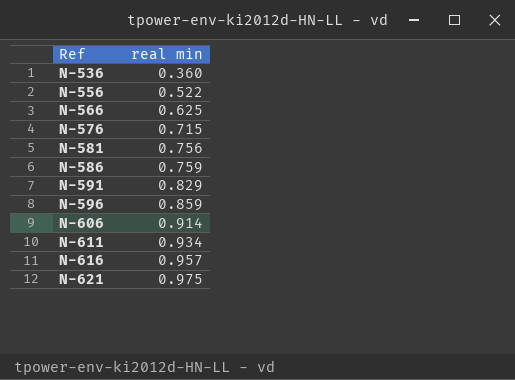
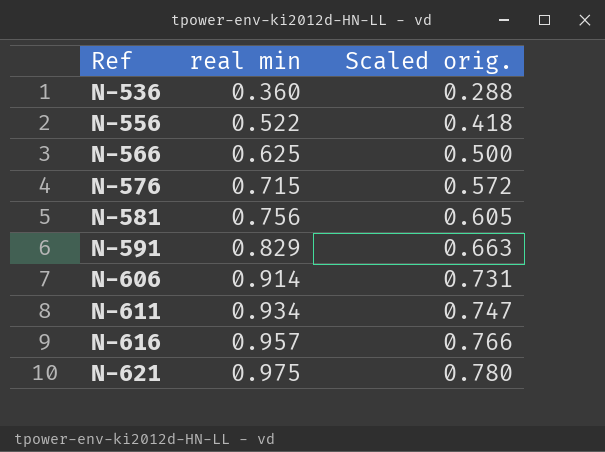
column Scaled orig. | formula: none -> [real min] * 0.8
row N-586: 0.759 -> none
row N-596: 0.859 -> none

